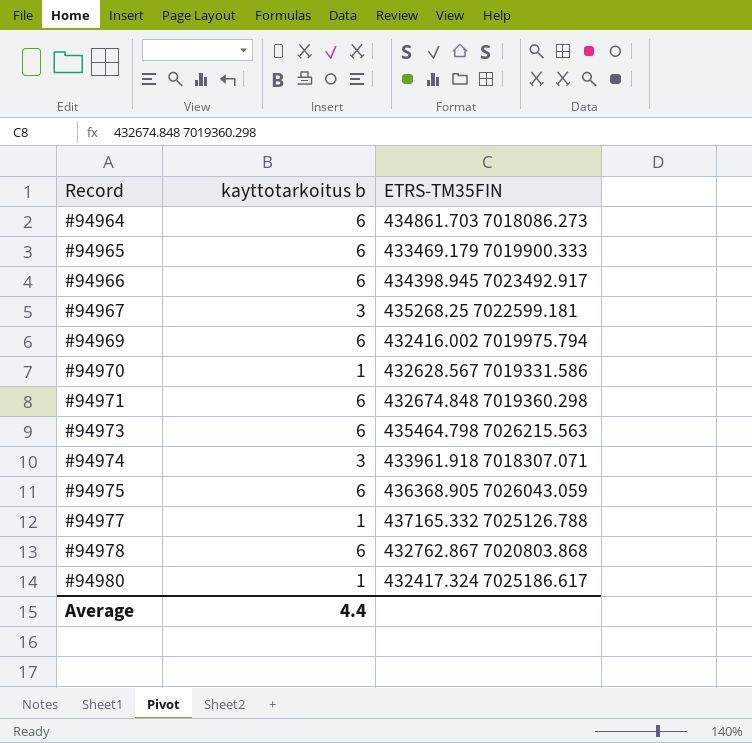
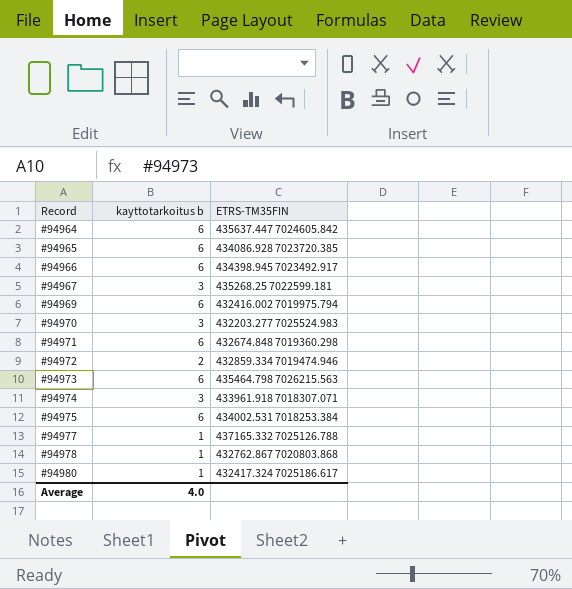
#94964 | ETRS-TM35FIN: 434861.703 7018086.273 -> 435637.447 7024605.842
#94965 | ETRS-TM35FIN: 433469.179 7019900.333 -> 434086.928 7023720.385
#94970 | kayttotarkoitus b: 1 -> 3
#94970 | ETRS-TM35FIN: 432628.567 7019331.586 -> 432203.277 7025524.983
row #94972: none -> 2 | 432859.334 7019474.946
#94975 | ETRS-TM35FIN: 436368.905 7026043.059 -> 434002.531 7018253.384
#94978 | kayttotarkoitus b: 6 -> 1
Average | kayttotarkoitus b: 4.4 -> 4.0

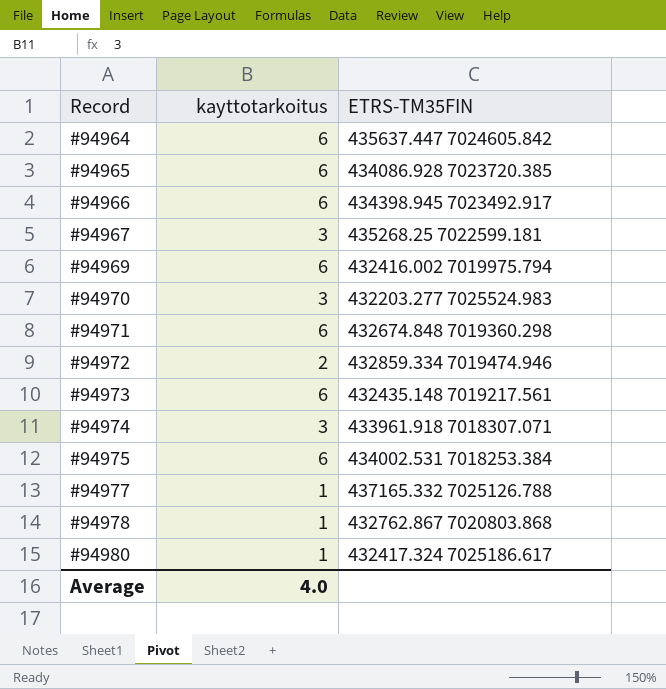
column name: kayttotarkoitus b -> kayttotarkoitus
#94973 | ETRS-TM35FIN: 435464.798 7026215.563 -> 432435.148 7019217.561

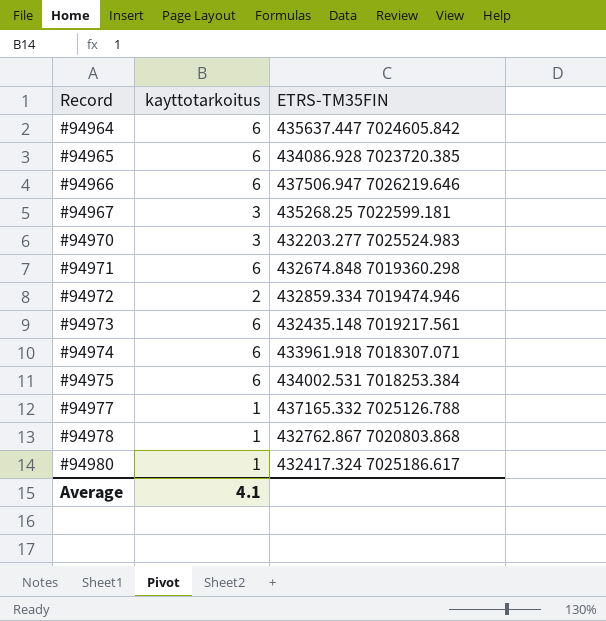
row #94969: 6 | 432416.002 7019975.794 -> none
#94966 | ETRS-TM35FIN: 434398.945 7023492.917 -> 437506.947 7026219.646
#94974 | kayttotarkoitus: 3 -> 6
Average | kayttotarkoitus: 4.0 -> 4.1

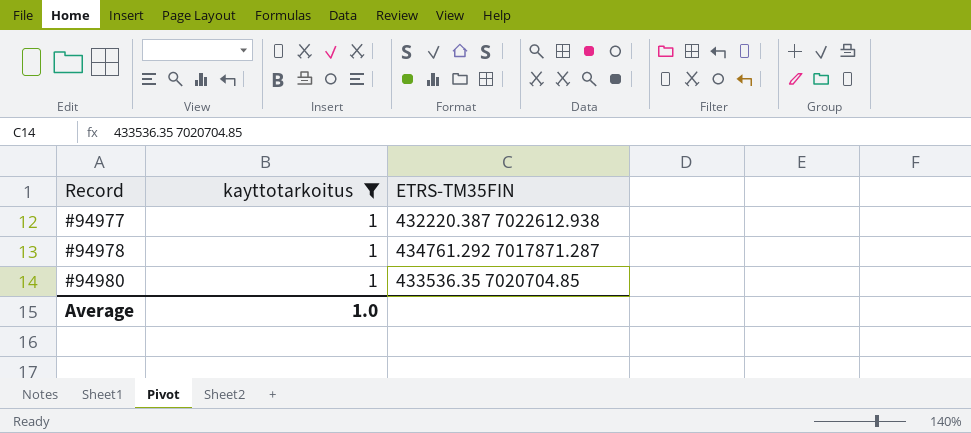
filter: none -> kayttotarkoitus = 1
#94977 | ETRS-TM35FIN: 437165.332 7025126.788 -> 432220.387 7022612.938
#94978 | ETRS-TM35FIN: 432762.867 7020803.868 -> 434761.292 7017871.287
#94980 | ETRS-TM35FIN: 432417.324 7025186.617 -> 433536.35 7020704.85
Average | kayttotarkoitus: 4.1 -> 1.0

